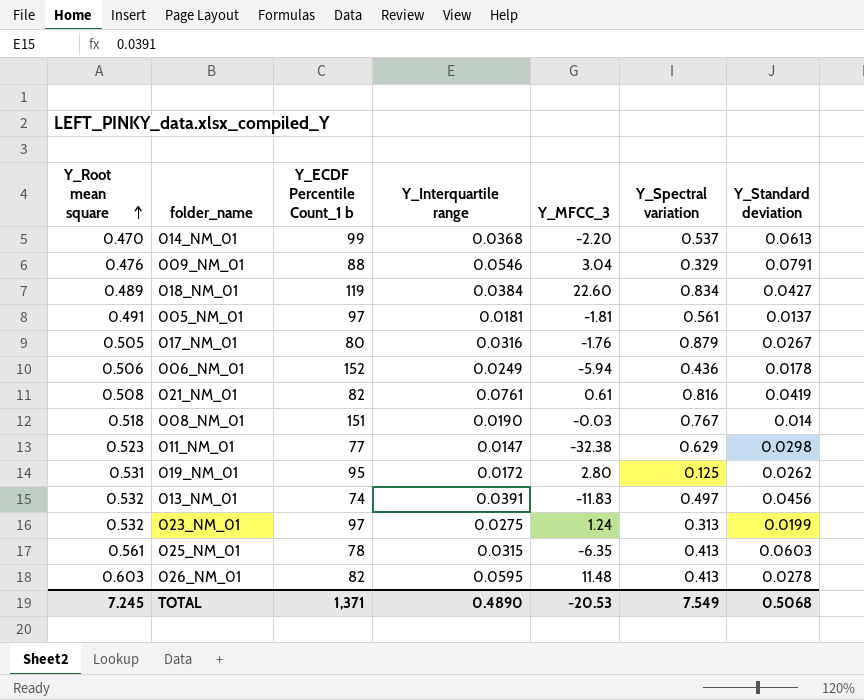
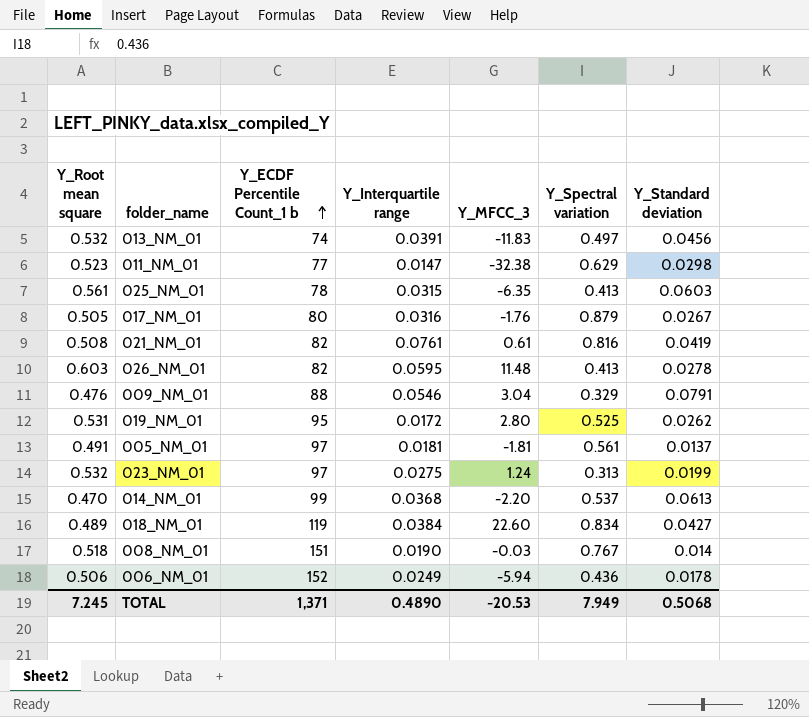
row order: Y_Root mean square ascending -> Y_ECDF Percentile Count_1 b ascending
019_NM_01 | Y_Spectral variation: 0.125 -> 0.525
TOTAL | Y_Spectral variation: 7.549 -> 7.949

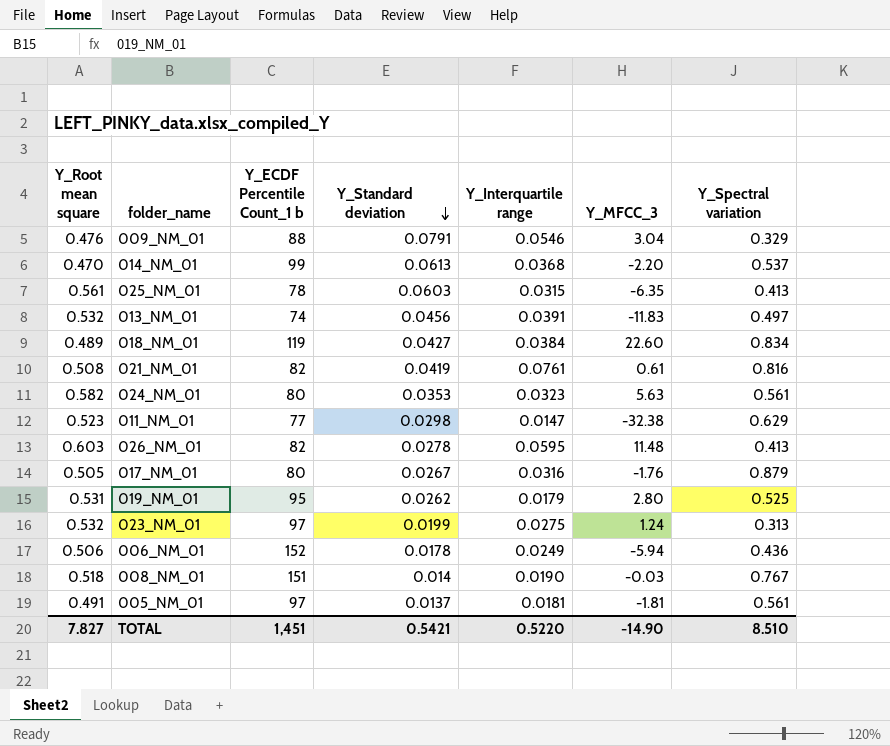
row order: Y_ECDF Percentile Count_1 b ascending -> Y_Standard deviation descending
column Y_Standard deviation | position: 7 -> 4
row 024_NM_01: none -> 0.582 | 80 | 0.0353 | 0.0323 | 5.63 | 0.561
019_NM_01 | Y_Interquartile range: 0.0172 -> 0.0179
TOTAL | Y_Root mean square: 7.245 -> 7.827
TOTAL | Y_ECDF Percentile Count_1 b: 1,371 -> 1,451
TOTAL | Y_Standard deviation: 0.5068 -> 0.5421
TOTAL | Y_Interquartile range: 0.4890 -> 0.5220
TOTAL | Y_MFCC_3: -20.53 -> -14.90
TOTAL | Y_Spectral variation: 7.949 -> 8.510

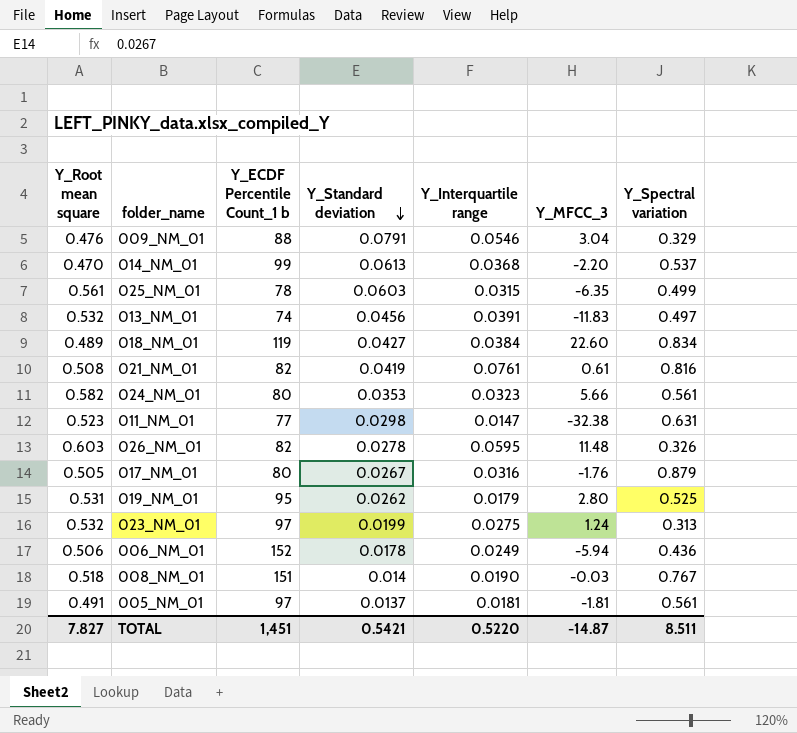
025_NM_01 | Y_Spectral variation: 0.413 -> 0.499
024_NM_01 | Y_MFCC_3: 5.63 -> 5.66
011_NM_01 | Y_Spectral variation: 0.629 -> 0.631
026_NM_01 | Y_Spectral variation: 0.413 -> 0.326
TOTAL | Y_MFCC_3: -14.90 -> -14.87
TOTAL | Y_Spectral variation: 8.510 -> 8.511

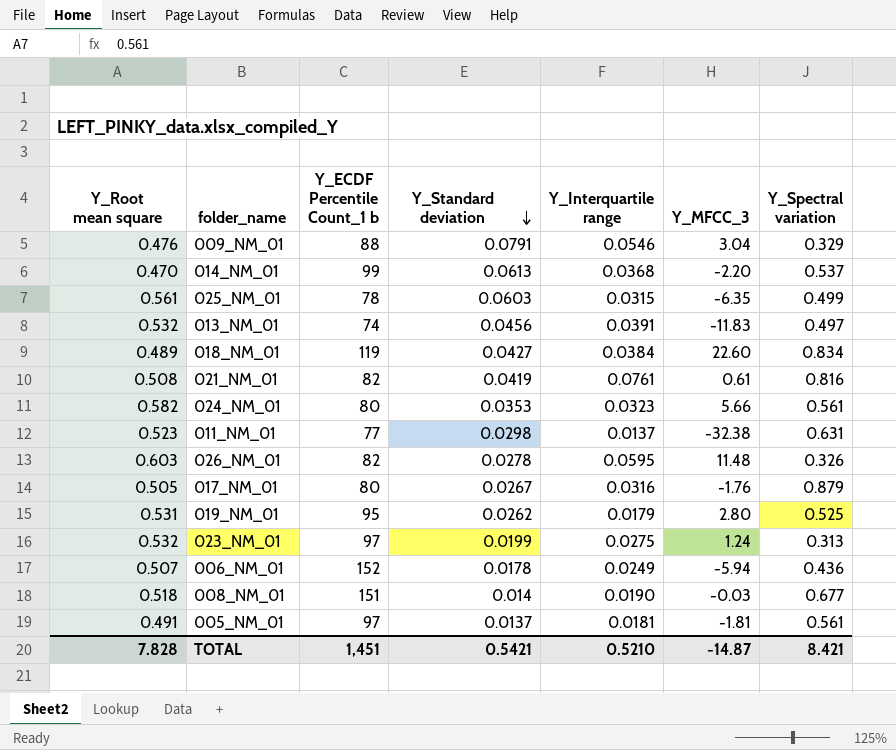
011_NM_01 | Y_Interquartile range: 0.0147 -> 0.0137
006_NM_01 | Y_Root mean square: 0.506 -> 0.507
008_NM_01 | Y_Spectral variation: 0.767 -> 0.677
TOTAL | Y_Root mean square: 7.827 -> 7.828
TOTAL | Y_Interquartile range: 0.5220 -> 0.5210
TOTAL | Y_Spectral variation: 8.511 -> 8.421

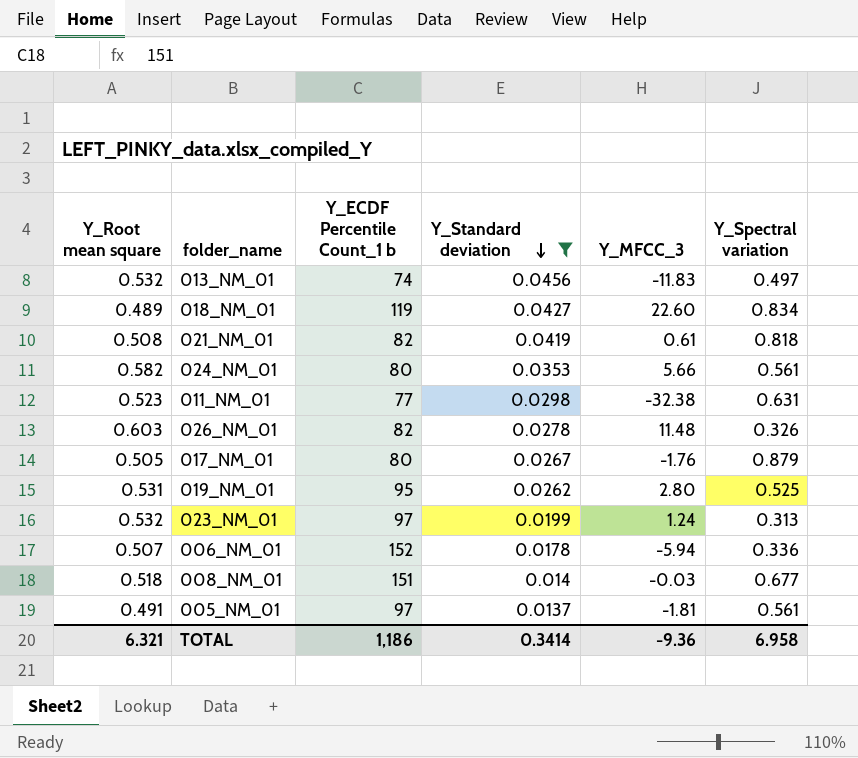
filter: none -> Y_Standard deviation <= 0.0456
column Y_Interquartile range | position: 5 -> none
021_NM_01 | Y_Spectral variation: 0.816 -> 0.818
006_NM_01 | Y_Spectral variation: 0.436 -> 0.336
TOTAL | Y_Root mean square: 7.828 -> 6.321
TOTAL | Y_ECDF Percentile Count_1 b: 1,451 -> 1,186
TOTAL | Y_Standard deviation: 0.5421 -> 0.3414
TOTAL | Y_MFCC_3: -14.87 -> -9.36
TOTAL | Y_Spectral variation: 8.421 -> 6.958

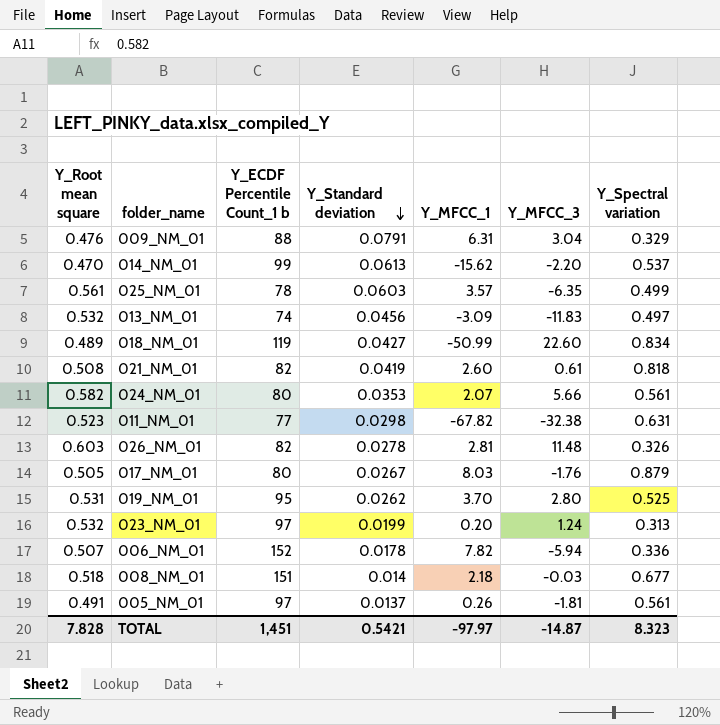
filter: Y_Standard deviation <= 0.0456 -> none
column Y_MFCC_1 | position: none -> 5
TOTAL | Y_Root mean square: 6.321 -> 7.828
TOTAL | Y_ECDF Percentile Count_1 b: 1,186 -> 1,451
TOTAL | Y_Standard deviation: 0.3414 -> 0.5421
TOTAL | Y_MFCC_3: -9.36 -> -14.87
TOTAL | Y_Spectral variation: 6.958 -> 8.323

